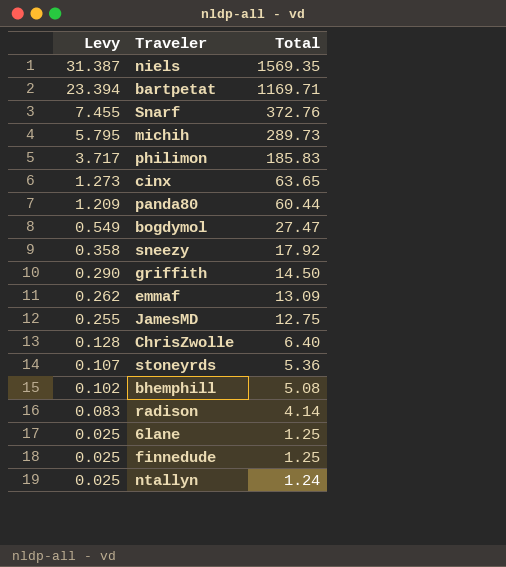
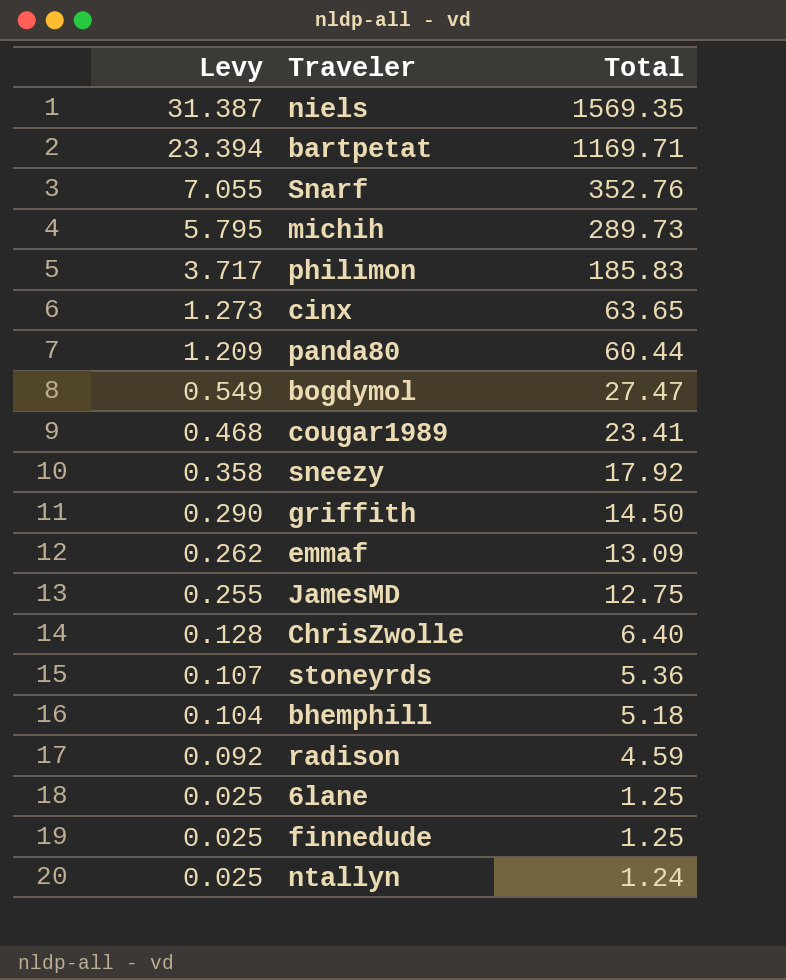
Snarf | Levy: 7.455 -> 7.055
Snarf | Total: 372.76 -> 352.76
row cougar1989: none -> 0.468 | 23.41
bhemphill | Levy: 0.102 -> 0.104
bhemphill | Total: 5.08 -> 5.18
radison | Levy: 0.083 -> 0.092
radison | Total: 4.14 -> 4.59

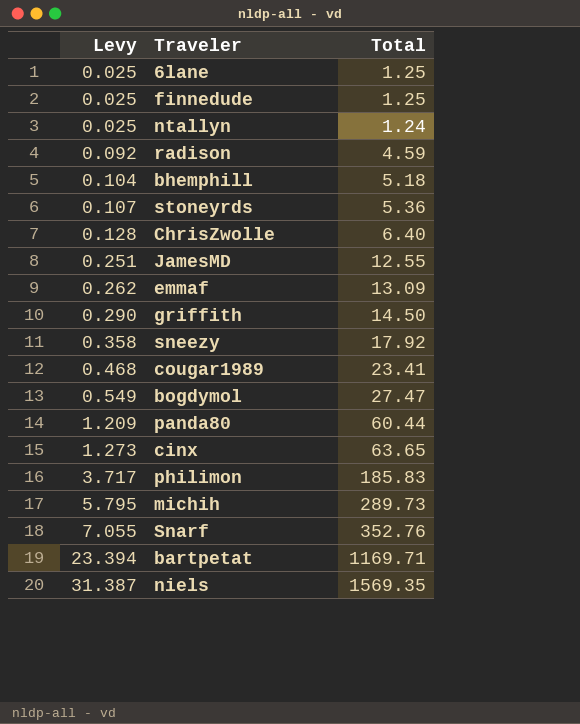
row order: Levy descending -> Levy ascending
JamesMD | Levy: 0.255 -> 0.251
JamesMD | Total: 12.75 -> 12.55

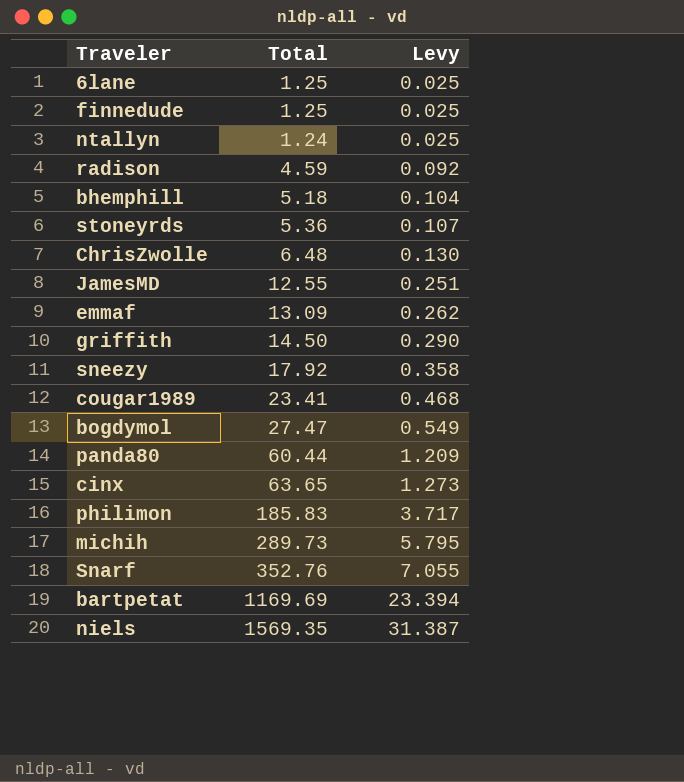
column Levy | position: 1 -> 3
ChrisZwolle | Total: 6.40 -> 6.48
ChrisZwolle | Levy: 0.128 -> 0.130
bartpetat | Total: 1169.71 -> 1169.69

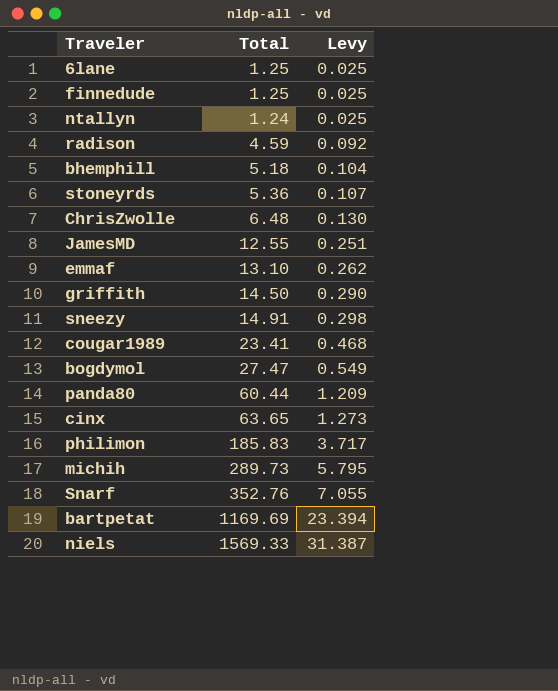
emmaf | Total: 13.09 -> 13.10
sneezy | Total: 17.92 -> 14.91
sneezy | Levy: 0.358 -> 0.298
niels | Total: 1569.35 -> 1569.33

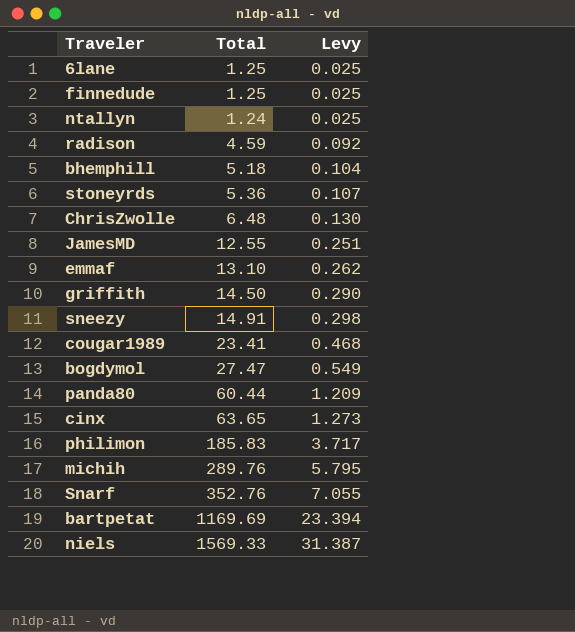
michih | Total: 289.73 -> 289.76

